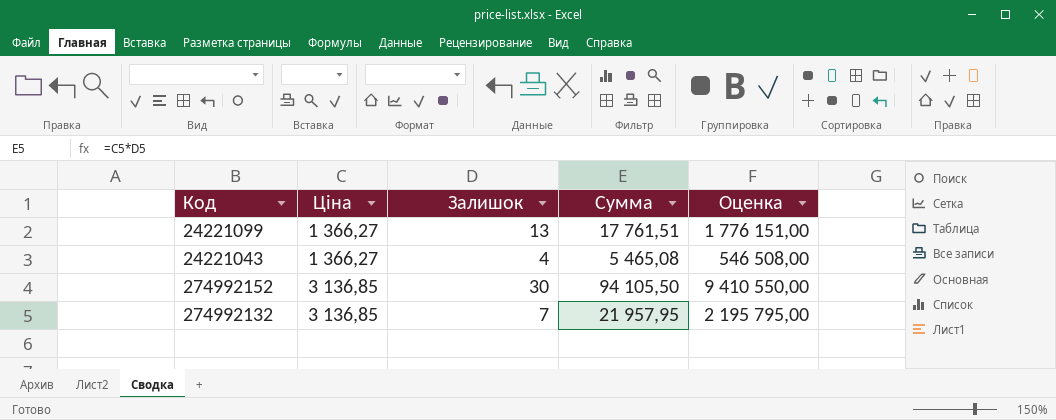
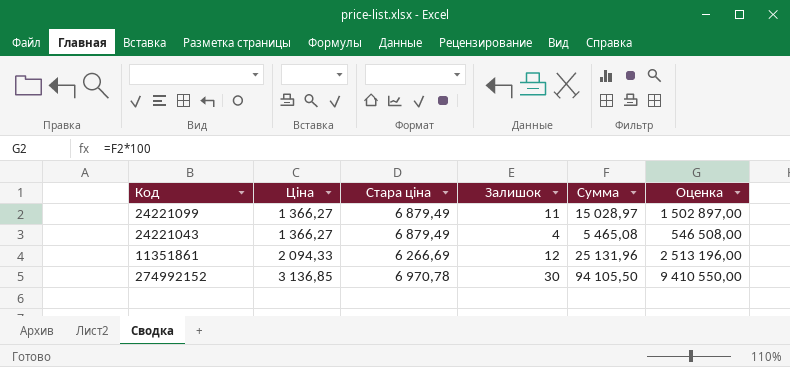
column Стара ціна | position: none -> 3
row 274992132: 3 136,85 | 7 | 21 957,95 | 2 195 795,00 -> none
24221099 | Залишок: 13 -> 11
24221099 | Сумма: 17 761,51 -> 15 028,97
24221099 | Оценка: 1 776 151,00 -> 1 502 897,00
row 11351861: none -> 2 094,33 | 6 266,69 | 12 | 25 131,96 | 2 513 196,00

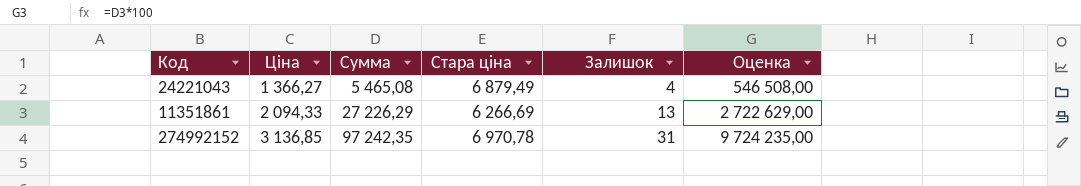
column Сумма | position: 5 -> 3
row 24221099: 1 366,27 | 6 879,49 | 11 | 15 028,97 | 1 502 897,00 -> none
11351861 | Сумма: 25 131,96 -> 27 226,29
11351861 | Залишок: 12 -> 13
11351861 | Оценка: 2 513 196,00 -> 2 722 629,00
274992152 | Сумма: 94 105,50 -> 97 242,35
274992152 | Залишок: 30 -> 31
274992152 | Оценка: 9 410 550,00 -> 9 724 235,00

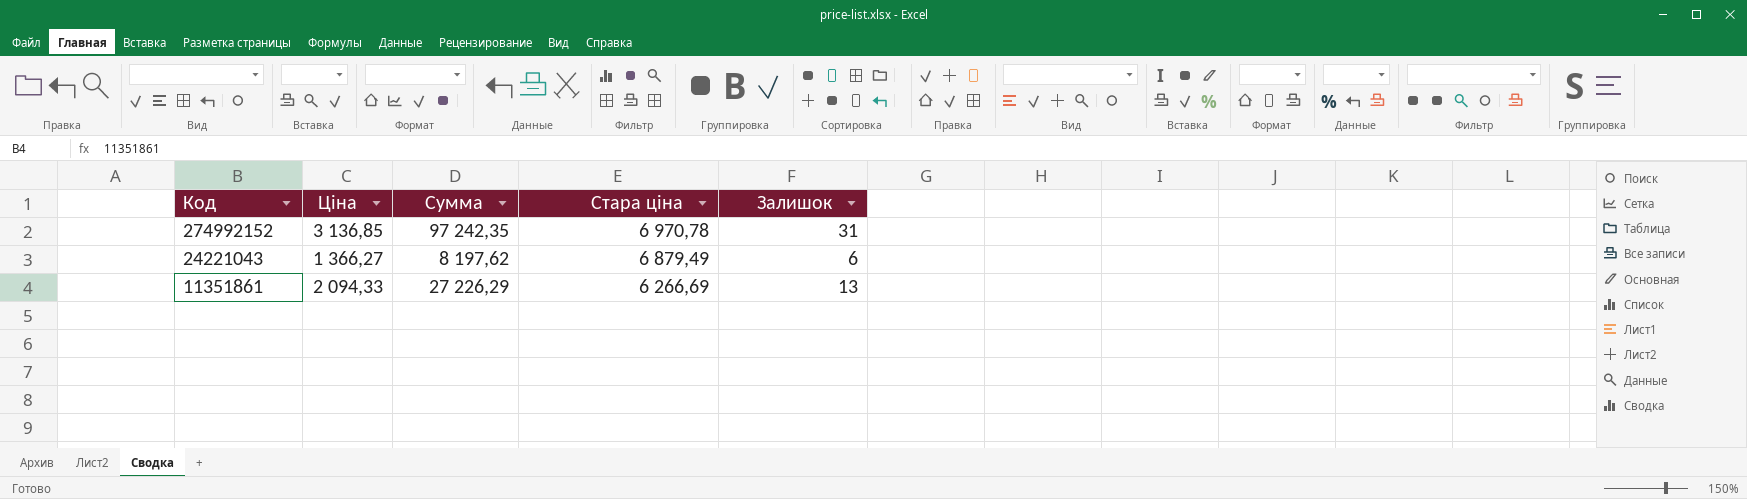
row order: Ціна ascending -> Код descending
column Оценка | formula: [Сумма] * 100 -> none
24221043 | Сумма: 5 465,08 -> 8 197,62
24221043 | Залишок: 4 -> 6

